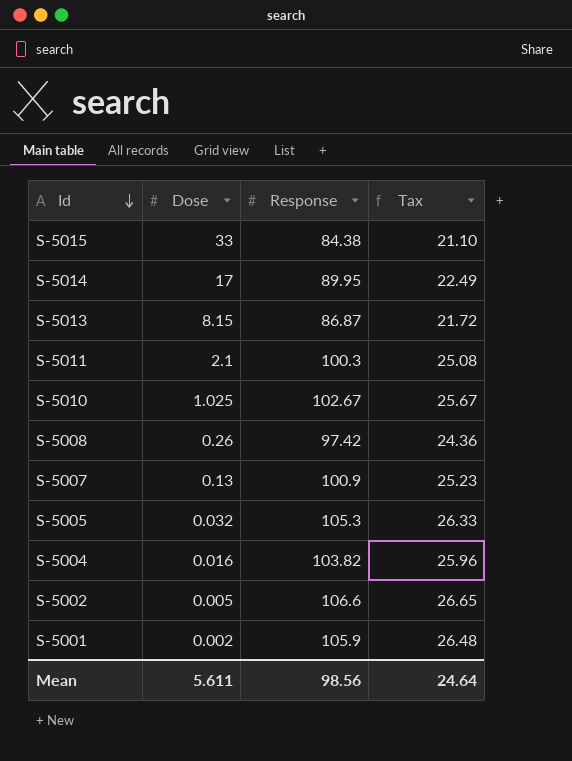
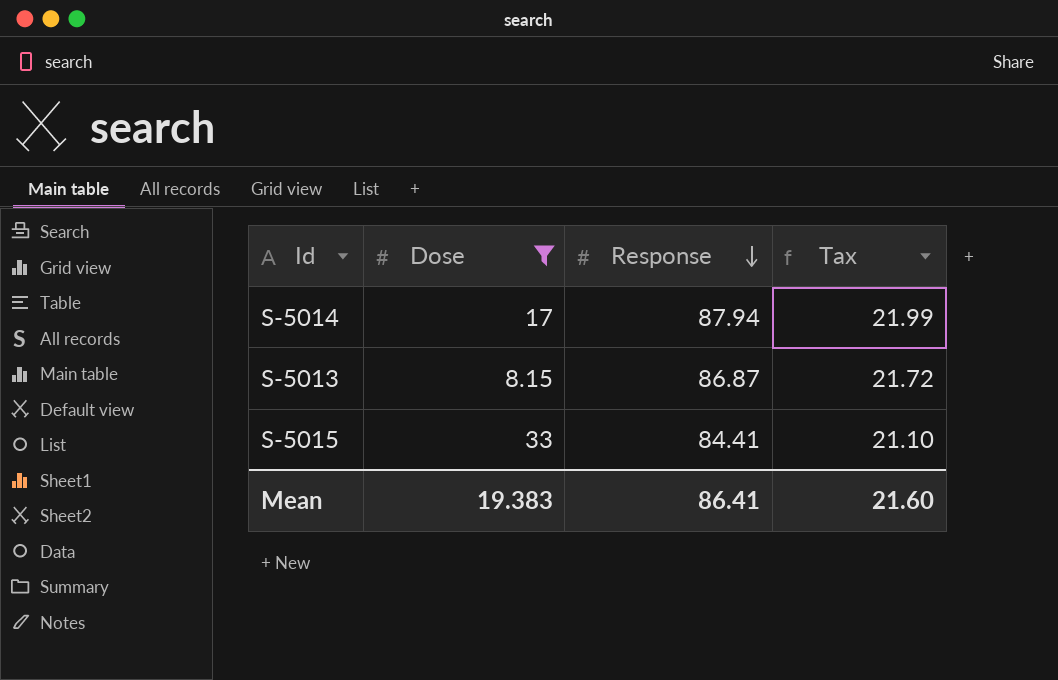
filter: none -> Dose >= 8.15
row order: Id descending -> Response descending
S-5014 | Response: 89.95 -> 87.94
S-5014 | Tax: 22.49 -> 21.99
S-5015 | Response: 84.38 -> 84.41
Mean | Dose: 5.611 -> 19.383
Mean | Response: 98.56 -> 86.41
Mean | Tax: 24.64 -> 21.60

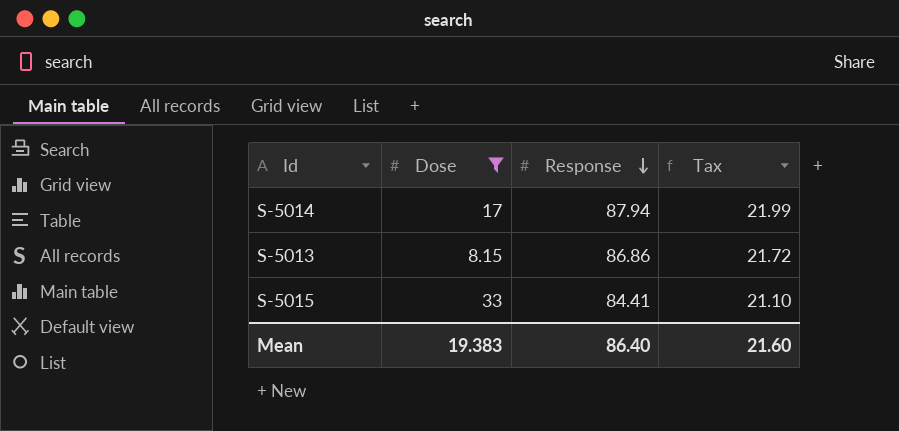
S-5013 | Response: 86.87 -> 86.86
Mean | Response: 86.41 -> 86.40

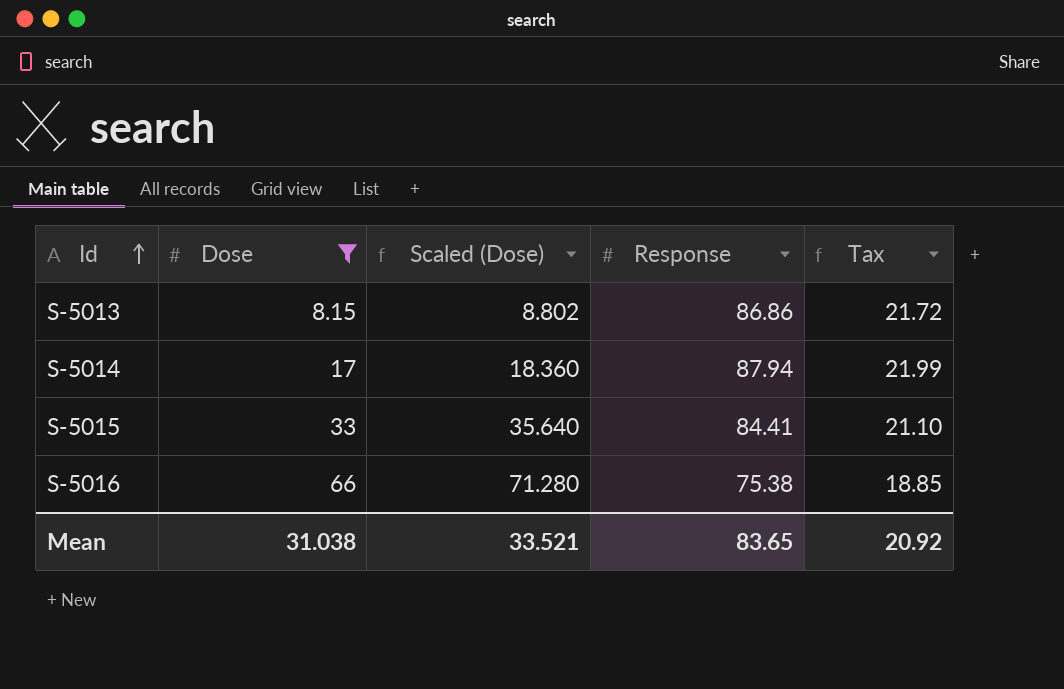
row order: Response descending -> Id ascending
column Scaled (Dose) | formula: none -> [Dose] * 1.08
row S-5016: none -> 66 | 71.280 | 75.38 | 18.85
Mean | Dose: 19.383 -> 31.038
Mean | Response: 86.40 -> 83.65
Mean | Tax: 21.60 -> 20.92

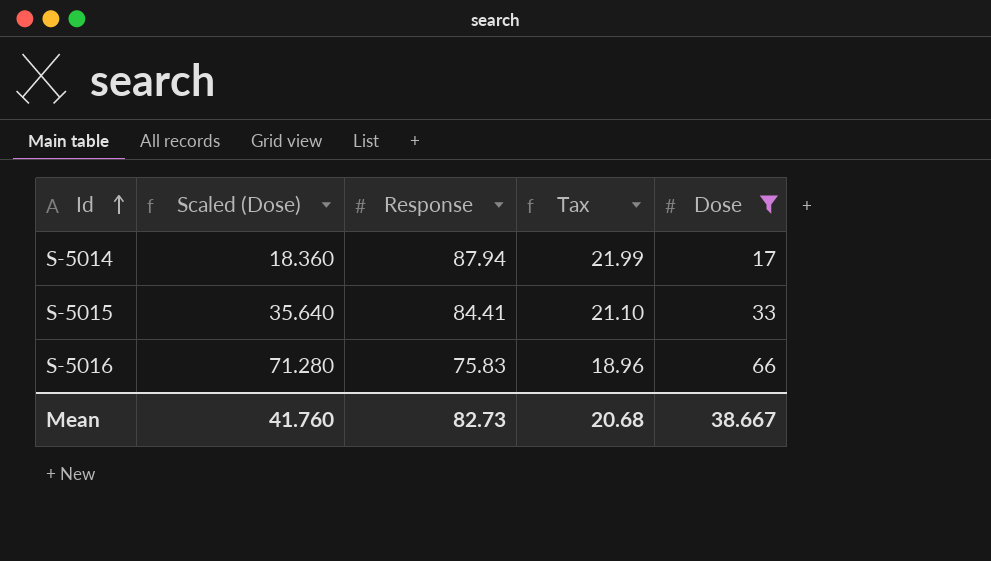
column Dose | position: 2 -> 5
row S-5013: 8.15 | 8.802 | 86.86 | 21.72 -> none
S-5016 | Response: 75.38 -> 75.83
S-5016 | Tax: 18.85 -> 18.96
Mean | Scaled (Dose): 33.521 -> 41.760
Mean | Response: 83.65 -> 82.73
Mean | Tax: 20.92 -> 20.68
Mean | Dose: 31.038 -> 38.667

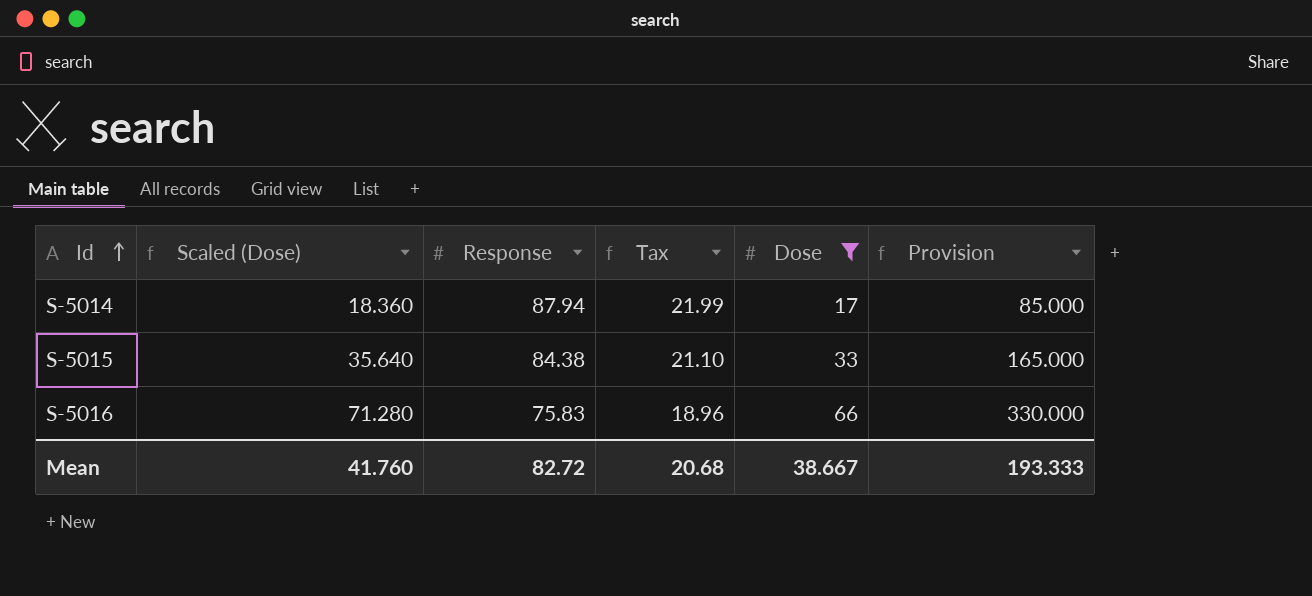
column Provision | formula: none -> [Dose] * 5
S-5015 | Response: 84.41 -> 84.38
Mean | Response: 82.73 -> 82.72

